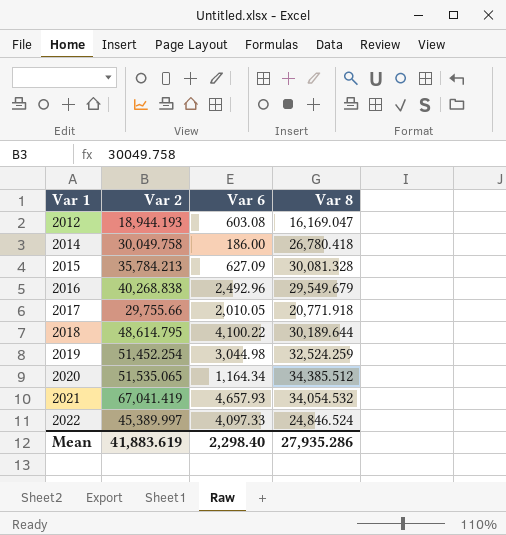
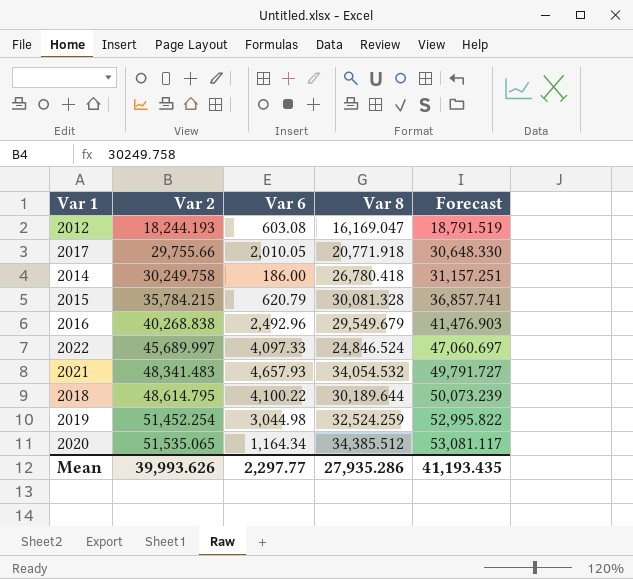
row order: Var 1 ascending -> Var 2 ascending
column Forecast | formula: none -> [Var 2] * 1.03
2012 | Var 2: 18,944.193 -> 18,244.193
2014 | Var 2: 30,049.758 -> 30,249.758
2015 | Var 2: 35,784.213 -> 35,784.215
2015 | Var 6: 627.09 -> 620.79
2022 | Var 2: 45,389.997 -> 45,689.997
2021 | Var 2: 67,041.419 -> 48,341.483
Mean | Var 2: 41,883.619 -> 39,993.626
Mean | Var 6: 2,298.40 -> 2,297.77

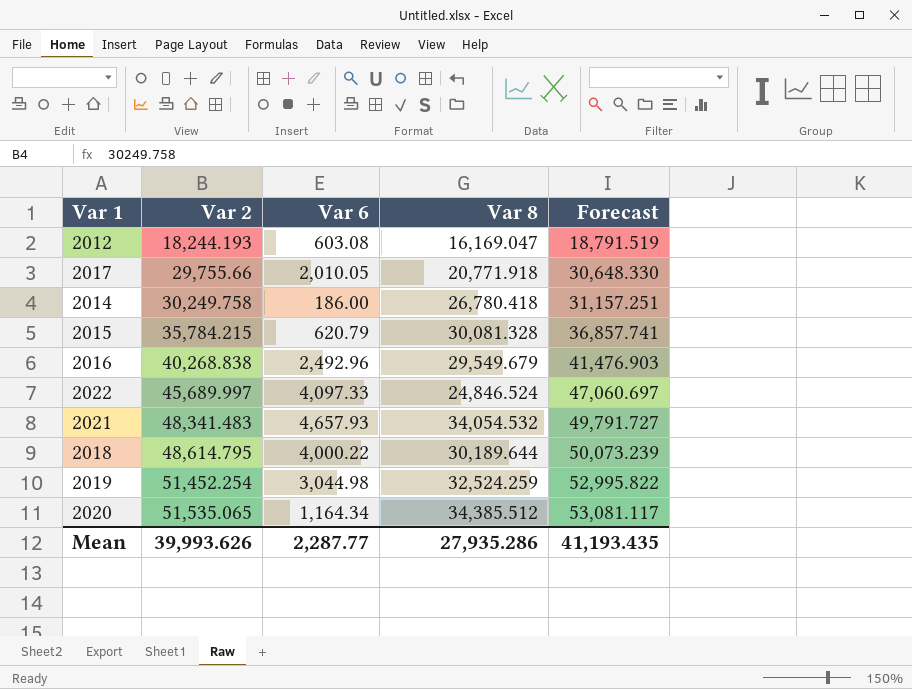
2018 | Var 6: 4,100.22 -> 4,000.22
Mean | Var 6: 2,297.77 -> 2,287.77

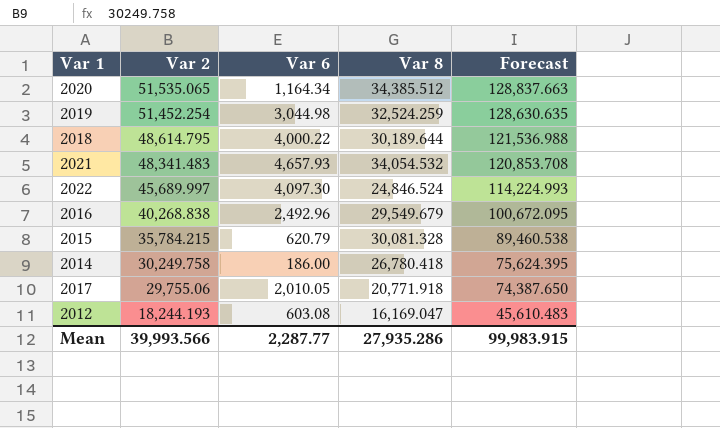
row order: Var 2 ascending -> Var 2 descending
column Forecast | formula: [Var 2] * 1.03 -> [Var 2] * 2.5
2022 | Var 6: 4,097.33 -> 4,097.30
2017 | Var 2: 29,755.66 -> 29,755.06
Mean | Var 2: 39,993.626 -> 39,993.566
Mean | Forecast: 41,193.435 -> 99,983.915

